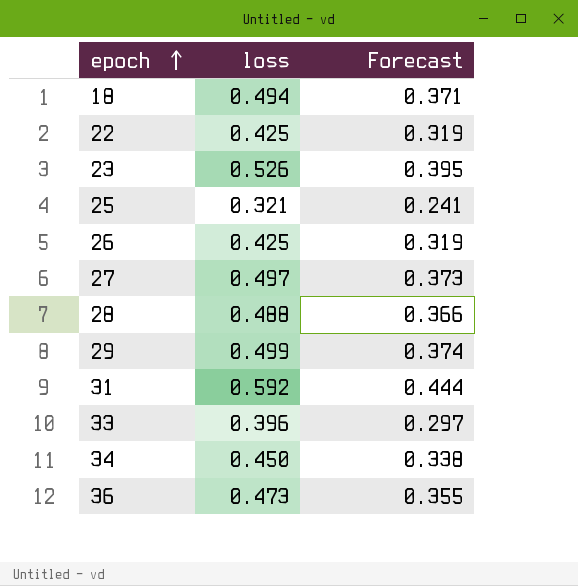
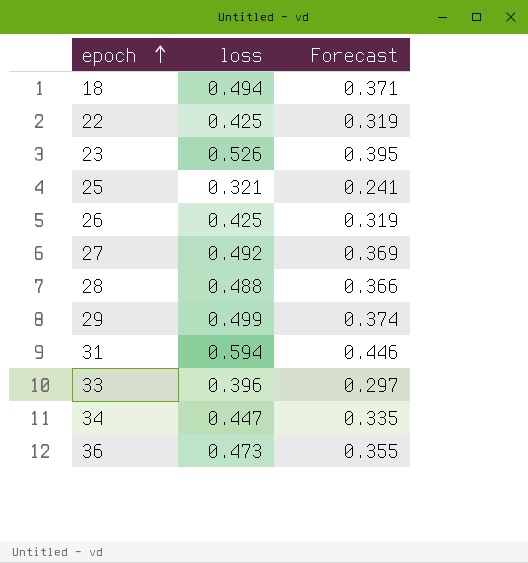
27 | loss: 0.497 -> 0.492
27 | Forecast: 0.373 -> 0.369
31 | loss: 0.592 -> 0.594
31 | Forecast: 0.444 -> 0.446
34 | loss: 0.450 -> 0.447
34 | Forecast: 0.338 -> 0.335

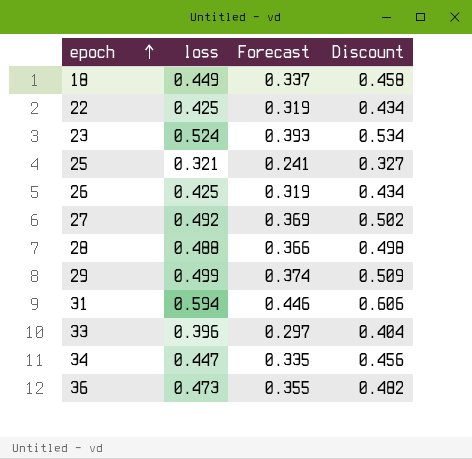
column Discount | formula: none -> [loss] * 1.02
18 | loss: 0.494 -> 0.449
18 | Forecast: 0.371 -> 0.337
23 | loss: 0.526 -> 0.524
23 | Forecast: 0.395 -> 0.393

